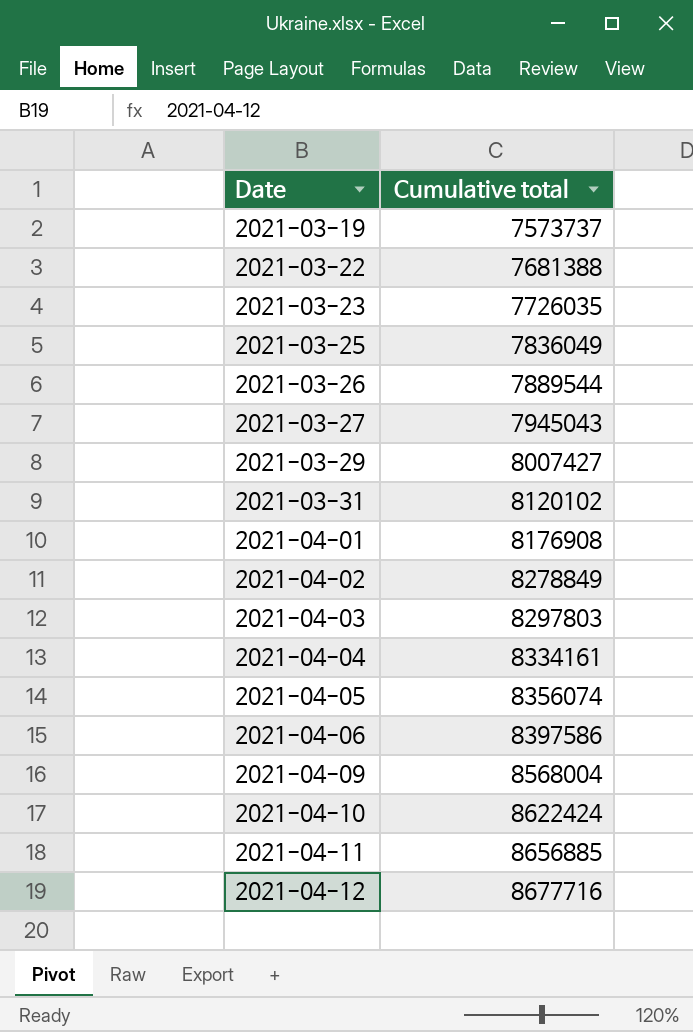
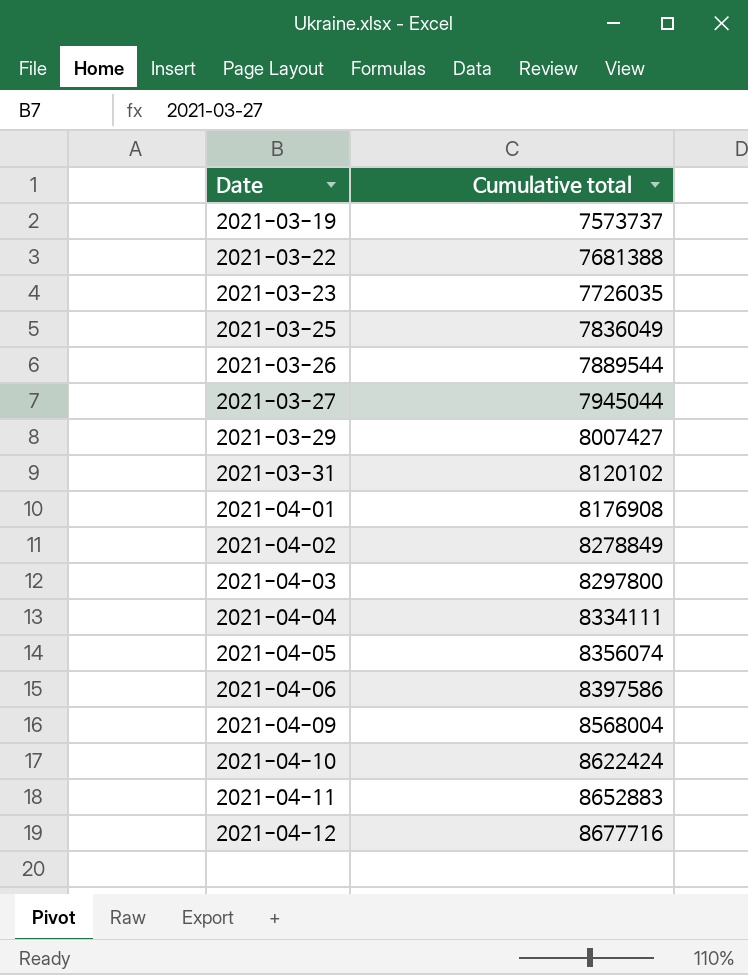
2021-03-27 | Cumulative total: 7945043 -> 7945044
2021-04-03 | Cumulative total: 8297803 -> 8297800
2021-04-04 | Cumulative total: 8334161 -> 8334111
2021-04-11 | Cumulative total: 8656885 -> 8652883

